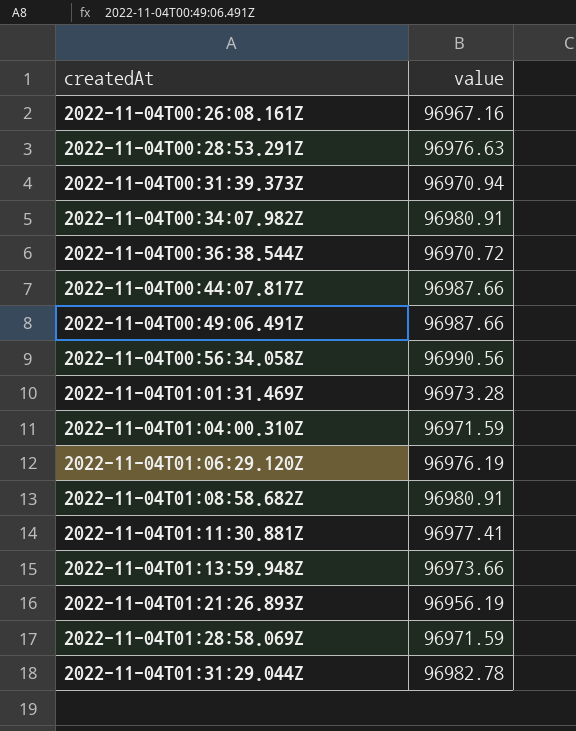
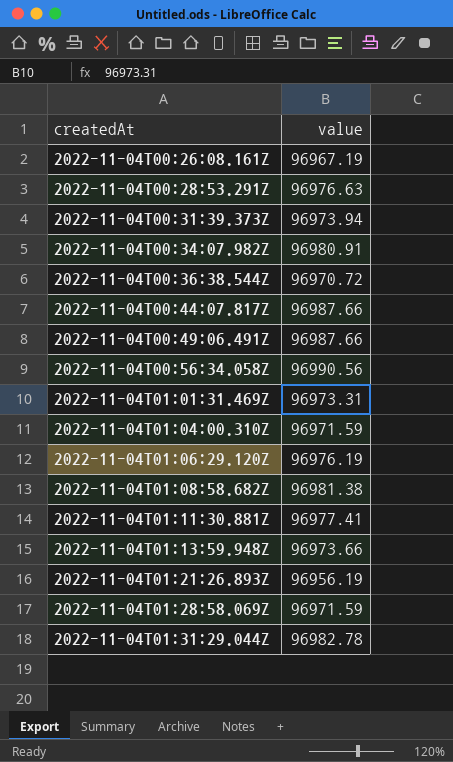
2022-11-04T00:26:08.161Z | value: 96967.16 -> 96967.19
2022-11-04T00:31:39.373Z | value: 96970.94 -> 96973.94
2022-11-04T01:01:31.469Z | value: 96973.28 -> 96973.31
2022-11-04T01:08:58.682Z | value: 96980.91 -> 96981.38

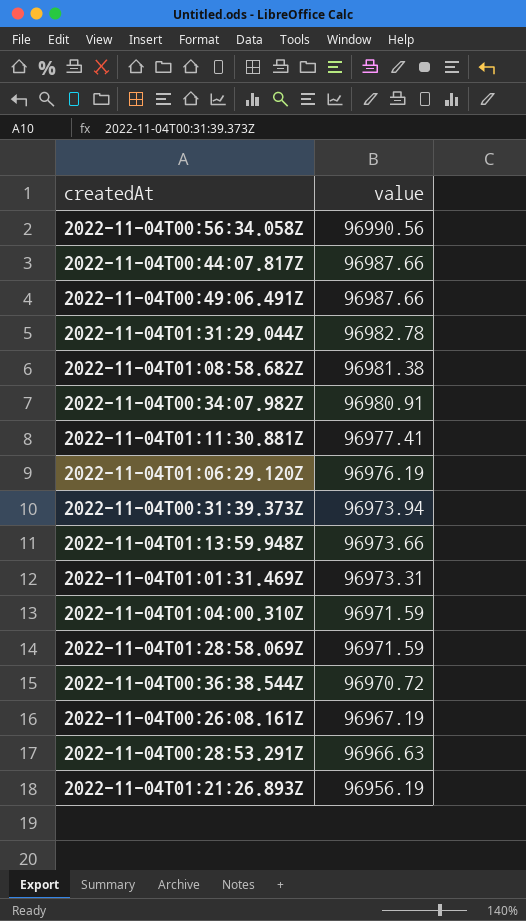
row order: createdAt ascending -> value descending
2022-11-04T00:28:53.291Z | value: 96976.63 -> 96966.63

